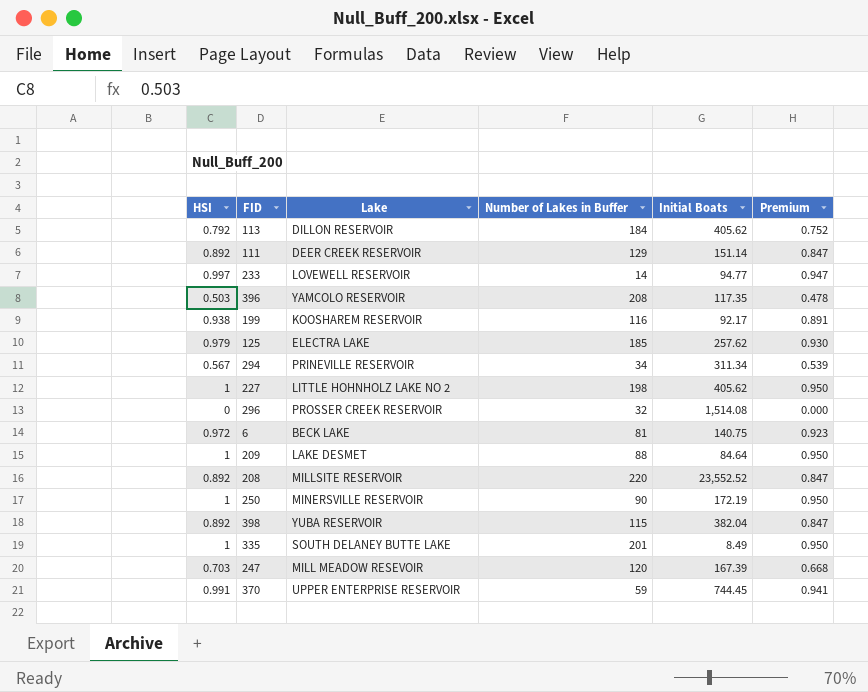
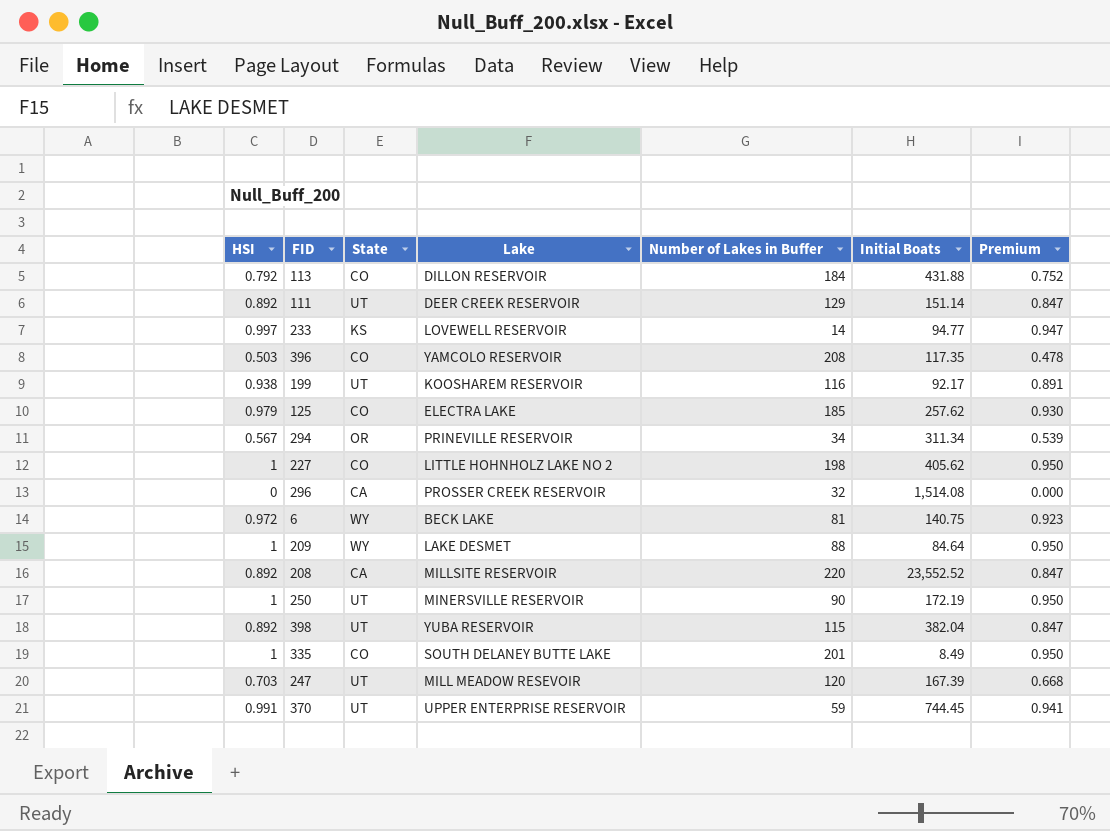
column State | position: none -> 3
113 | Initial Boats: 405.62 -> 431.88

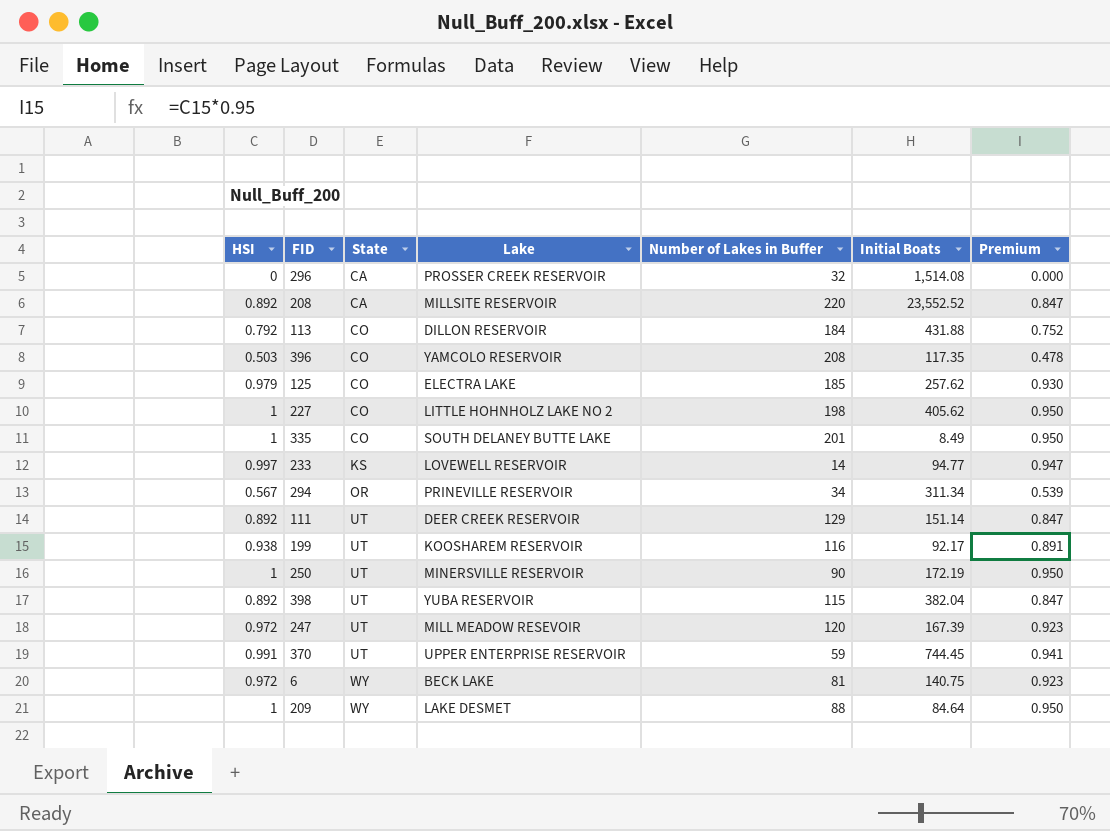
row order: none -> State ascending
247 | HSI: 0.703 -> 0.972
247 | Premium: 0.668 -> 0.923

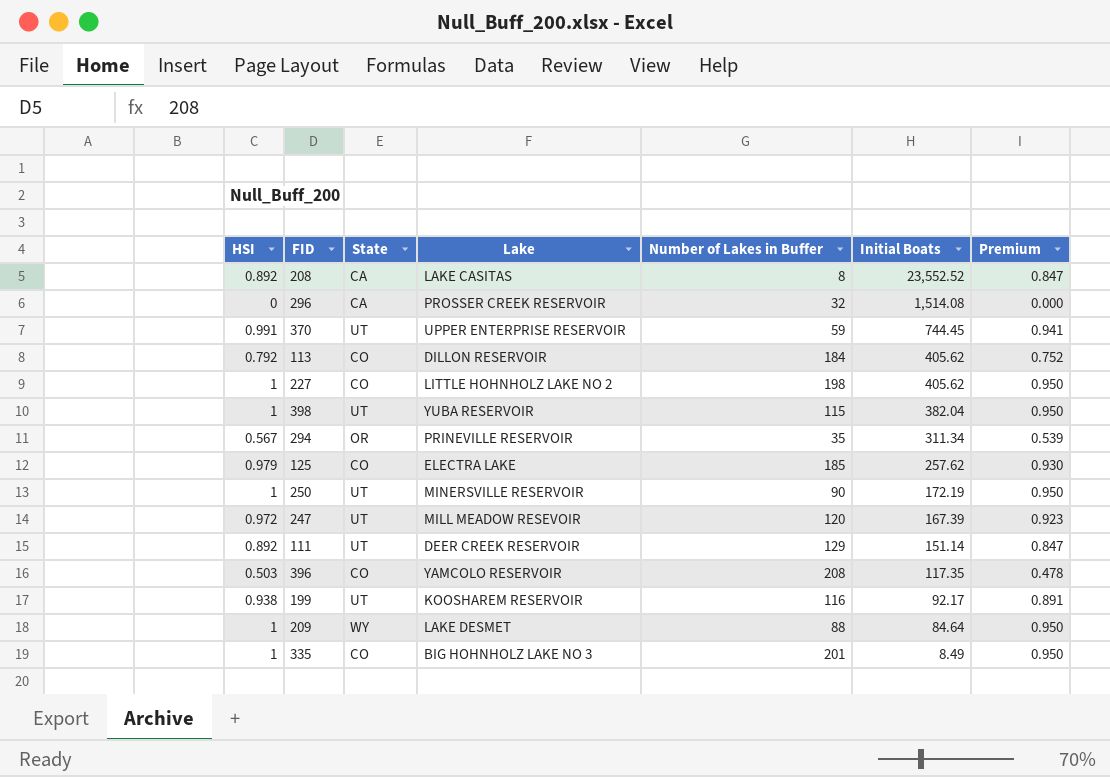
row order: State ascending -> Initial Boats descending
row 233: 0.997 | KS | LOVEWELL RESERVOIR | 14 | 94.77 | 0.947 -> none
row 6: 0.972 | WY | BECK LAKE | 81 | 140.75 | 0.923 -> none
208 | Lake: MILLSITE RESERVOIR -> LAKE CASITAS
208 | Number of Lakes in Buffer: 220 -> 8
113 | Initial Boats: 431.88 -> 405.62
398 | HSI: 0.892 -> 1
398 | Premium: 0.847 -> 0.950
294 | Number of Lakes in Buffer: 34 -> 35
335 | Lake: SOUTH DELANEY BUTTE LAKE -> BIG HOHNHOLZ LAKE NO 3

